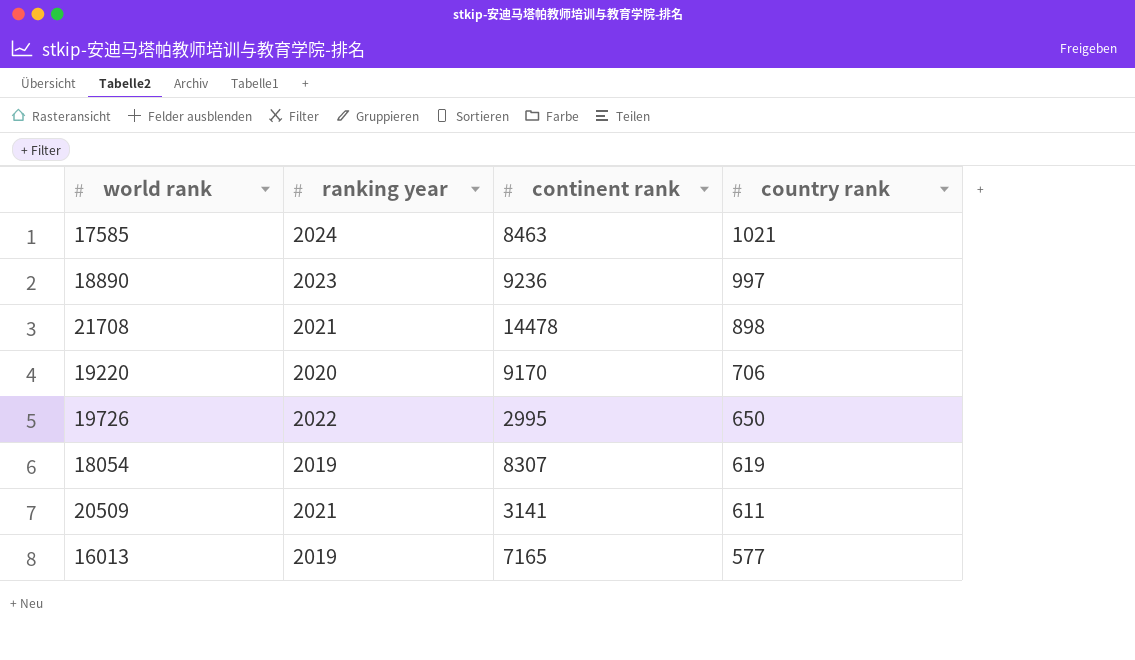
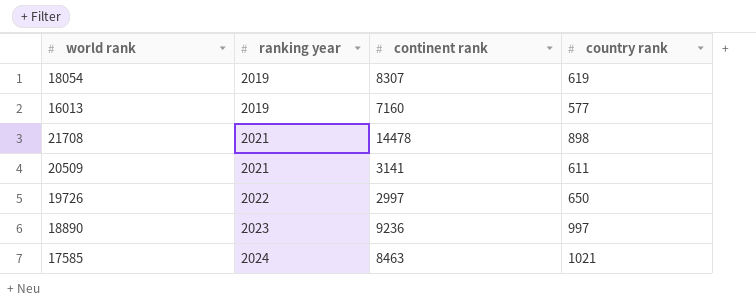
row order: country rank descending -> ranking year ascending
row 19220: 2020 | 9170 | 706 -> none
16013 | continent rank: 7165 -> 7160
19726 | continent rank: 2995 -> 2997

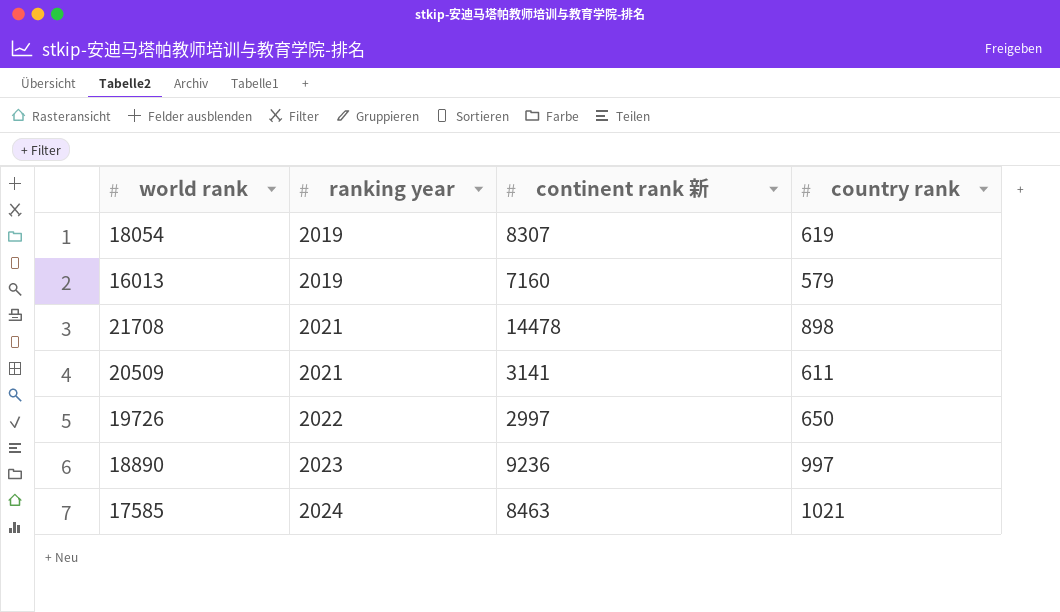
column name: continent rank -> continent rank 新
16013 | country rank: 577 -> 579

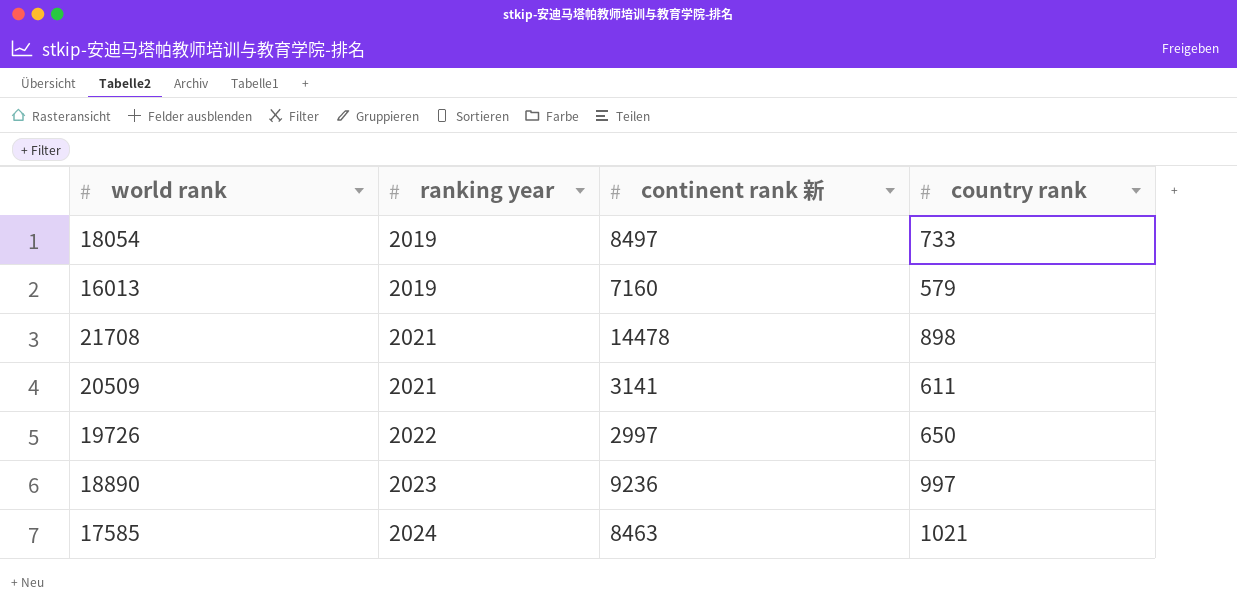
18054 | continent rank 新: 8307 -> 8497
18054 | country rank: 619 -> 733

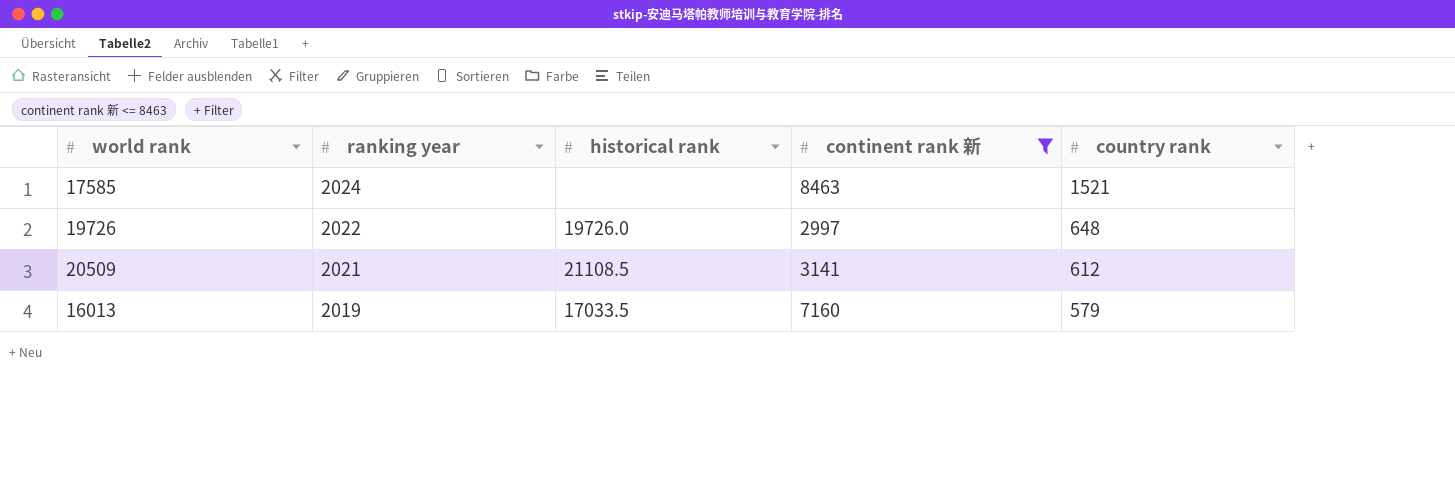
filter: none -> continent rank 新 <= 8463
row order: ranking year ascending -> ranking year descending
column historical rank | position: none -> 3
17585 | country rank: 1021 -> 1521
19726 | country rank: 650 -> 648
20509 | country rank: 611 -> 612

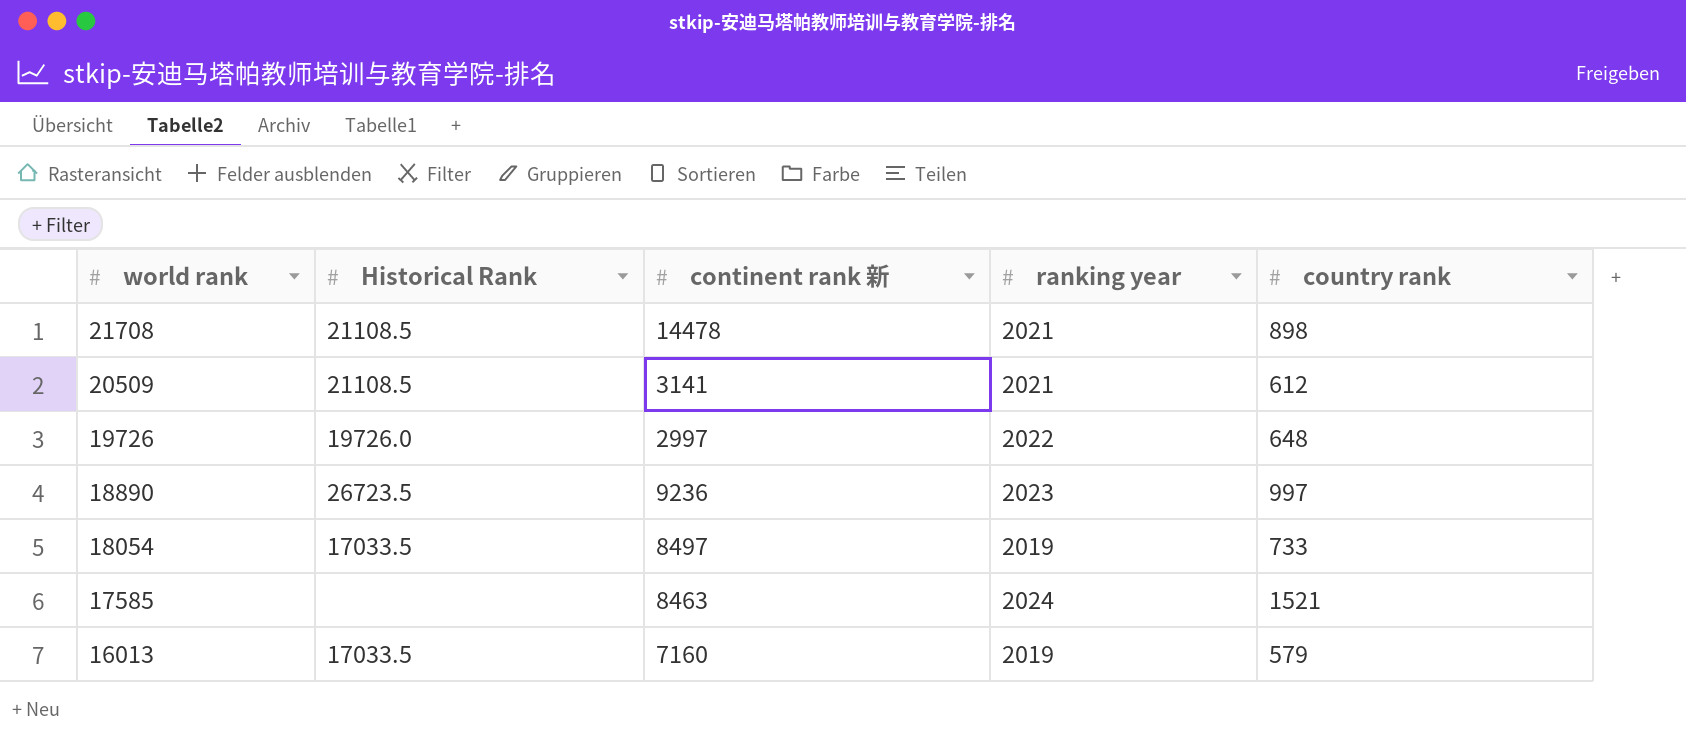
filter: continent rank 新 <= 8463 -> none
row order: ranking year descending -> world rank descending
column name: historical rank -> Historical Rank
column ranking year | position: 2 -> 4

